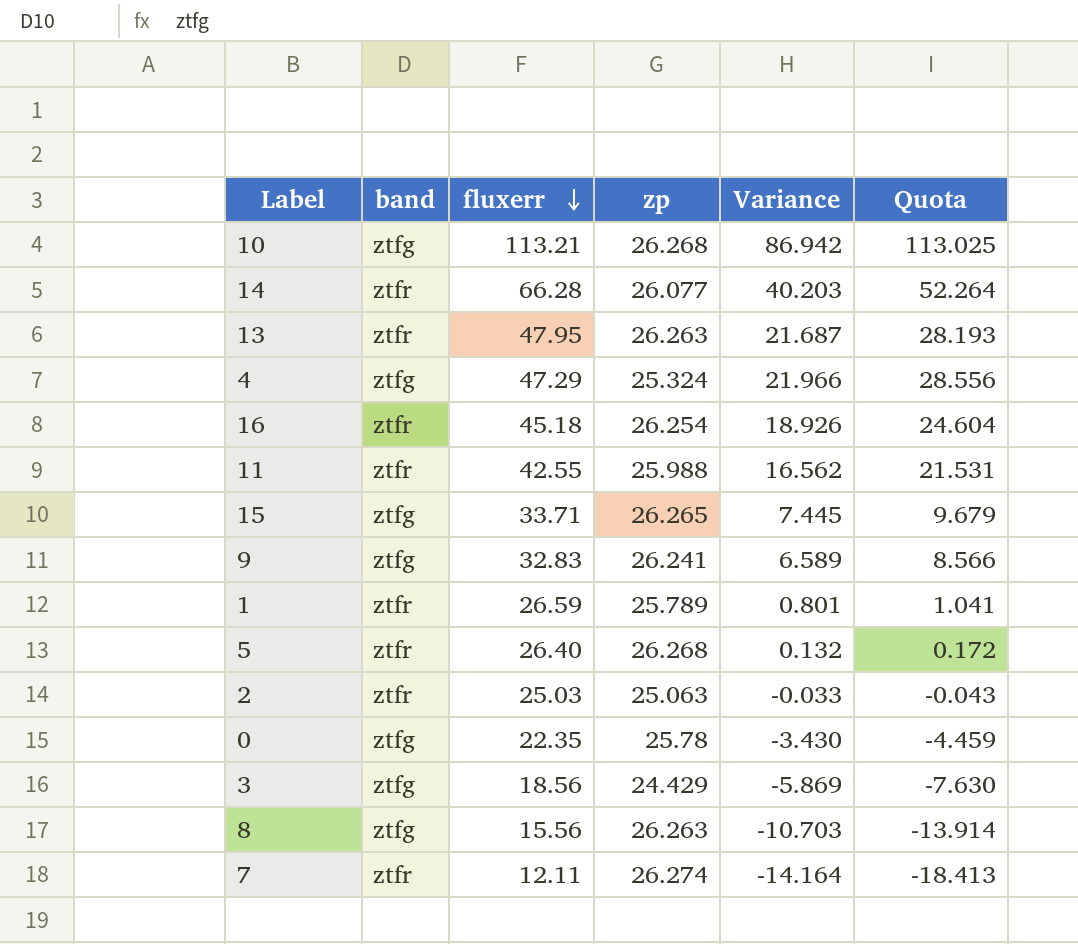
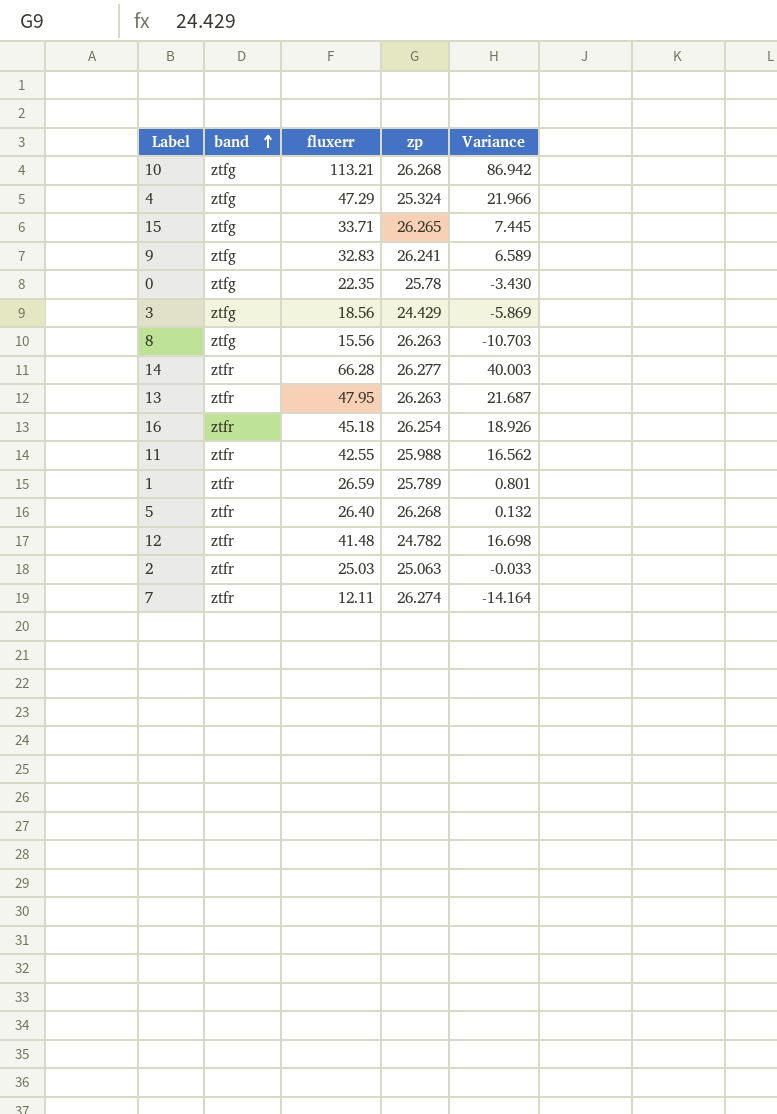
row order: fluxerr descending -> band ascending
column Quota | formula: [Variance] * 1.3 -> none
14 | zp: 26.077 -> 26.277
14 | Variance: 40.203 -> 40.003
row 12: none -> ztfr | 41.48 | 24.782 | 16.698

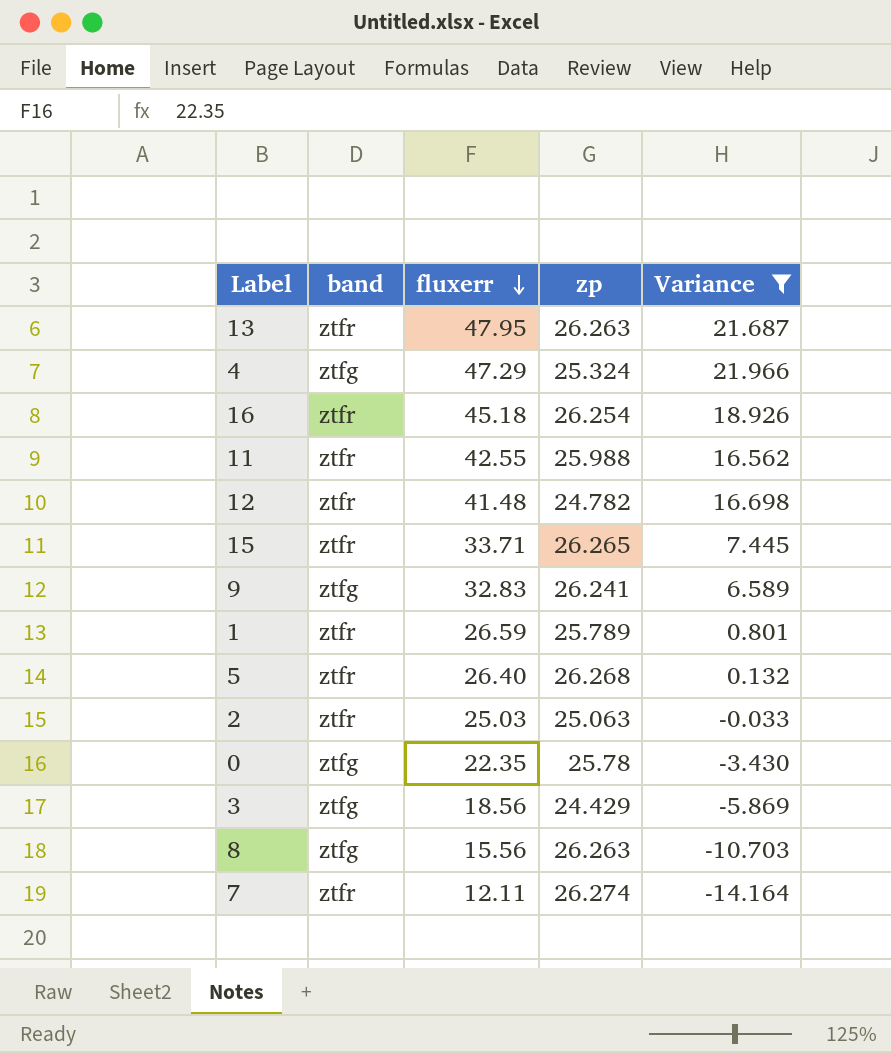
filter: none -> Variance <= 21.966
row order: band ascending -> fluxerr descending
15 | band: ztfg -> ztfr

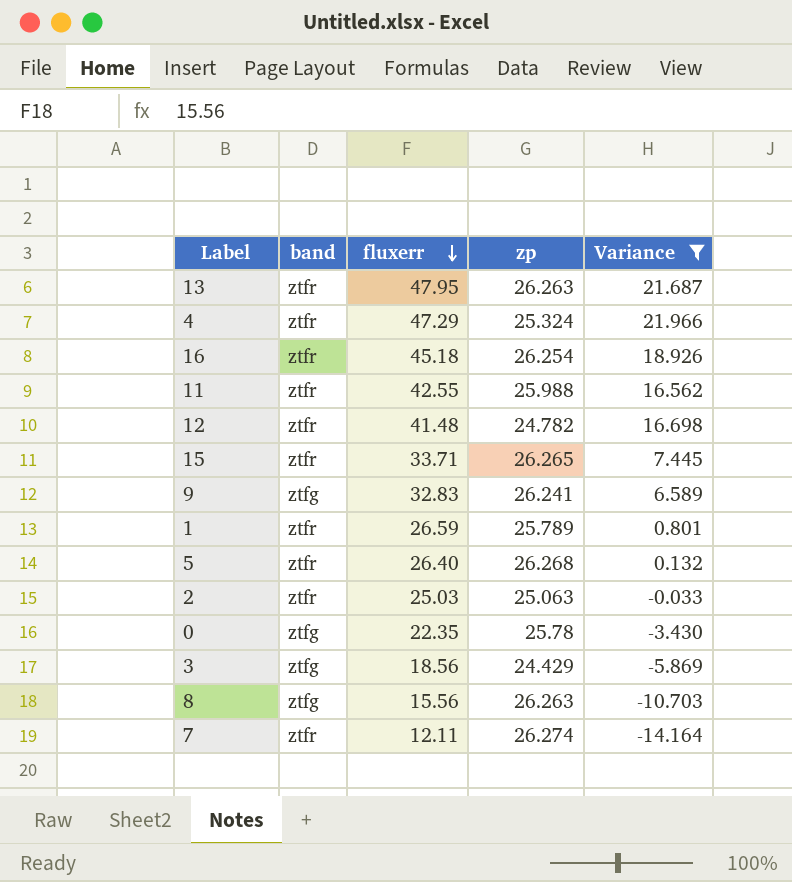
4 | band: ztfg -> ztfr

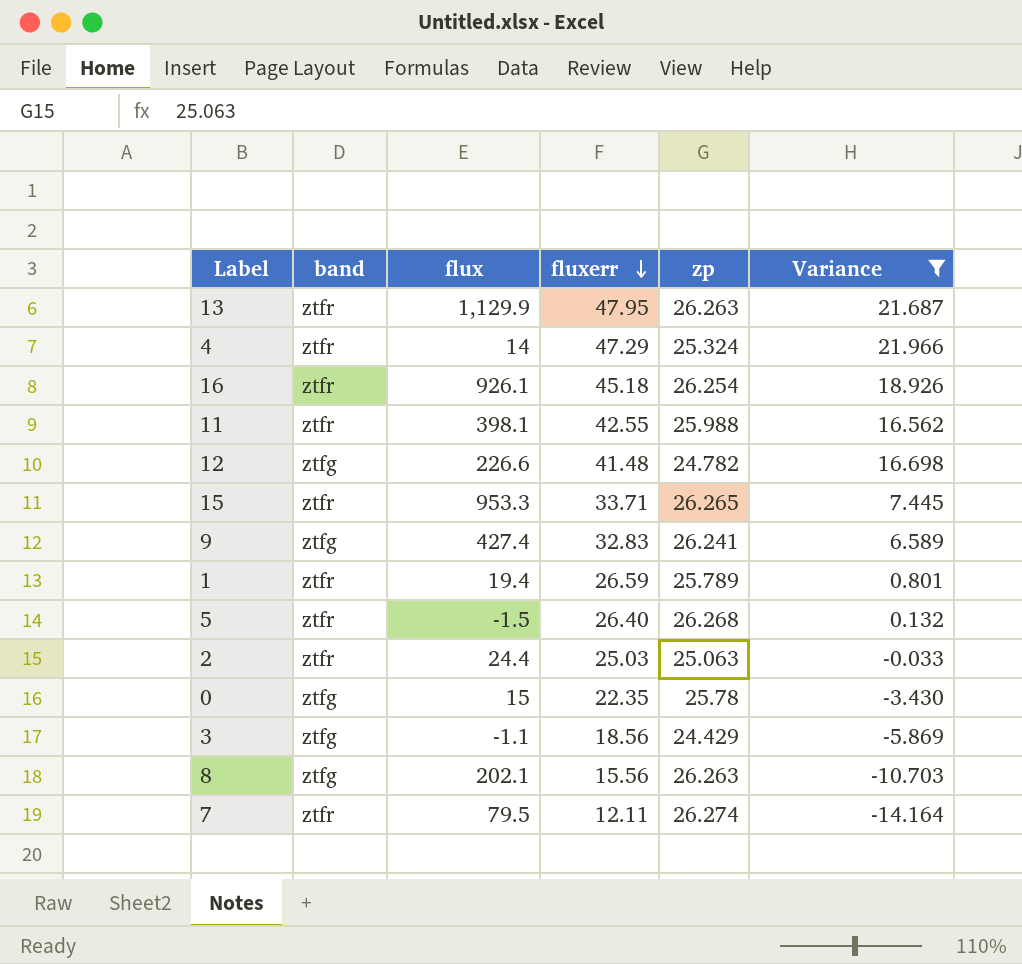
column flux | position: none -> 3
12 | band: ztfr -> ztfg

